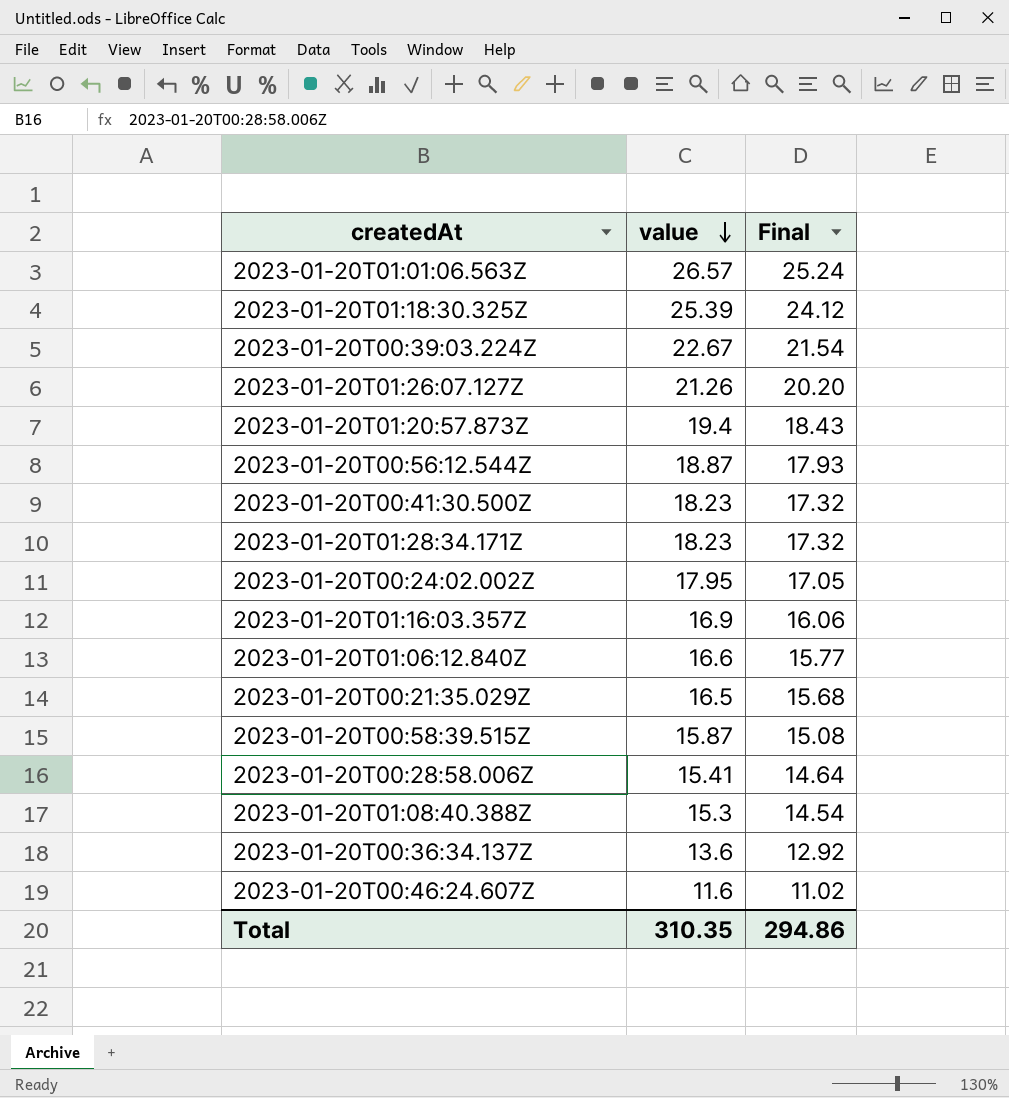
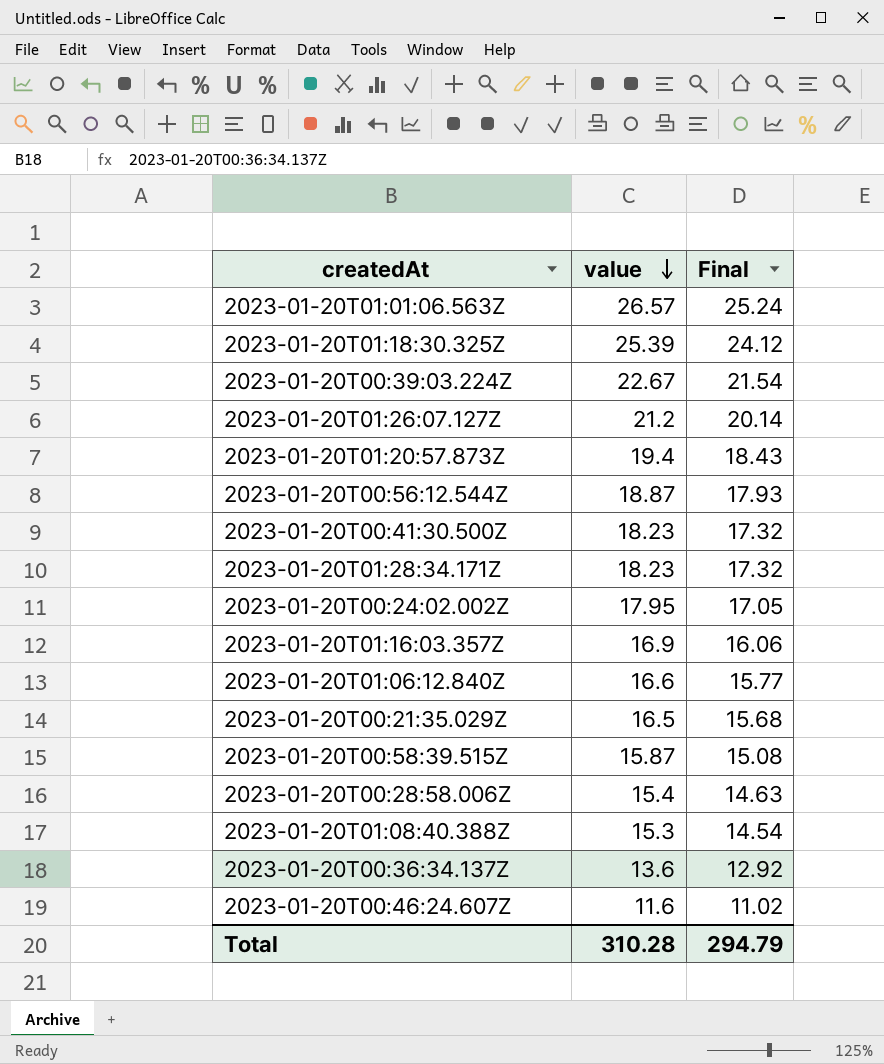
2023-01-20T01:26:07.127Z | value: 21.26 -> 21.2
2023-01-20T01:26:07.127Z | Final: 20.20 -> 20.14
2023-01-20T00:28:58.006Z | value: 15.41 -> 15.4
2023-01-20T00:28:58.006Z | Final: 14.64 -> 14.63
Total | value: 310.35 -> 310.28
Total | Final: 294.86 -> 294.79

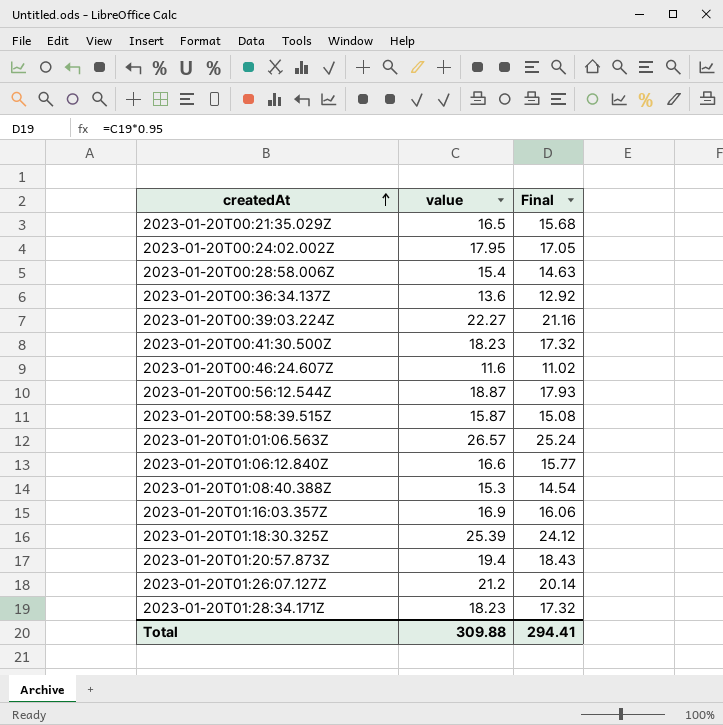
row order: value descending -> createdAt ascending
2023-01-20T00:39:03.224Z | value: 22.67 -> 22.27
2023-01-20T00:39:03.224Z | Final: 21.54 -> 21.16
Total | value: 310.28 -> 309.88
Total | Final: 294.79 -> 294.41

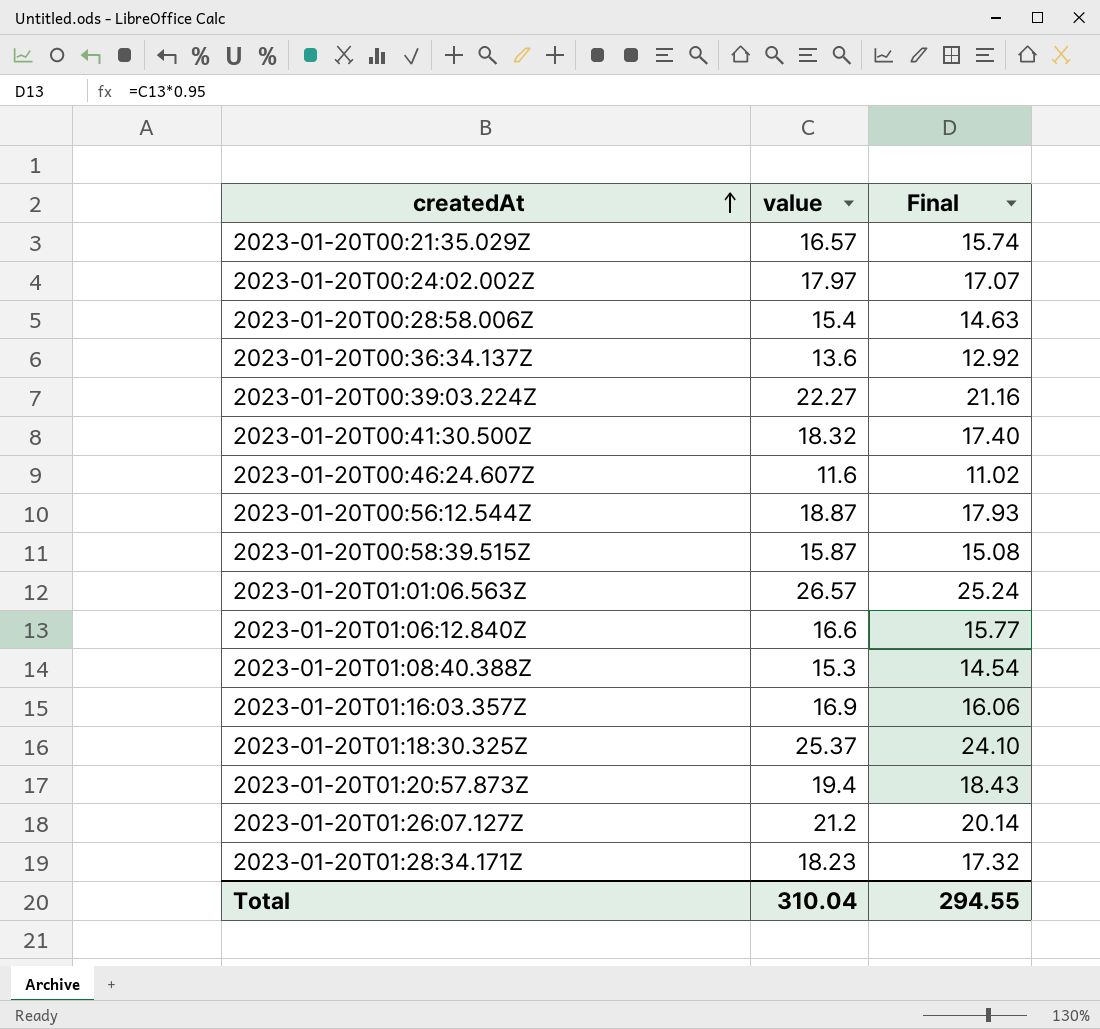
2023-01-20T00:21:35.029Z | value: 16.5 -> 16.57
2023-01-20T00:21:35.029Z | Final: 15.68 -> 15.74
2023-01-20T00:24:02.002Z | value: 17.95 -> 17.97
2023-01-20T00:24:02.002Z | Final: 17.05 -> 17.07
2023-01-20T00:41:30.500Z | value: 18.23 -> 18.32
2023-01-20T00:41:30.500Z | Final: 17.32 -> 17.40
2023-01-20T01:18:30.325Z | value: 25.39 -> 25.37
2023-01-20T01:18:30.325Z | Final: 24.12 -> 24.10
Total | value: 309.88 -> 310.04
Total | Final: 294.41 -> 294.55

